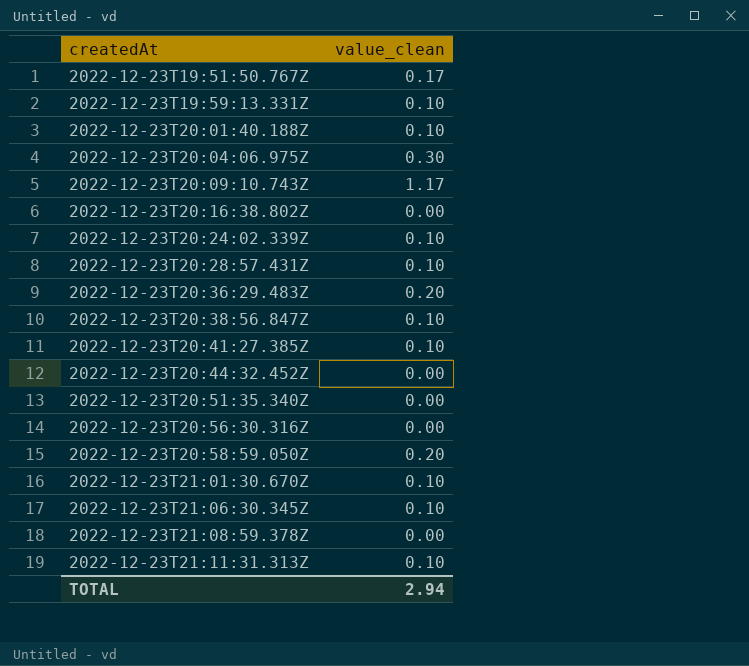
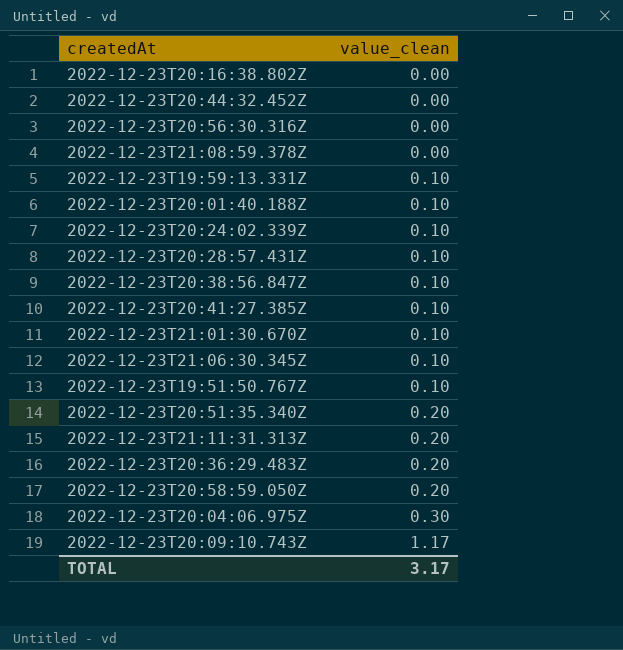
row order: createdAt ascending -> value_clean ascending
2022-12-23T19:51:50.767Z | value_clean: 0.17 -> 0.10
2022-12-23T20:51:35.340Z | value_clean: 0.00 -> 0.20
2022-12-23T21:11:31.313Z | value_clean: 0.10 -> 0.20
TOTAL | value_clean: 2.94 -> 3.17

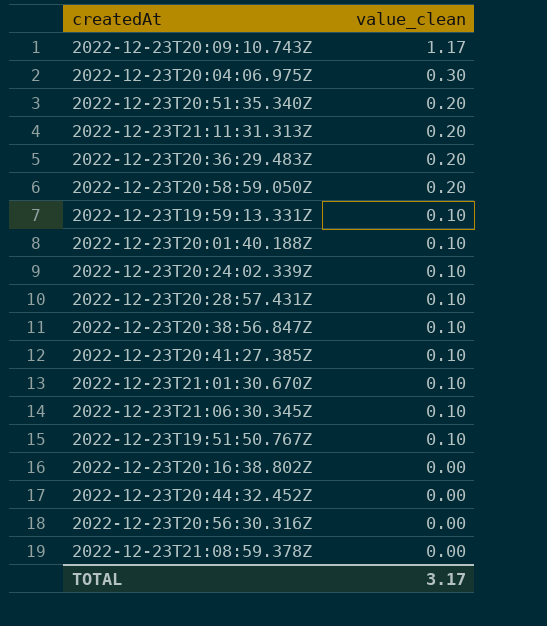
row order: value_clean ascending -> value_clean descending

